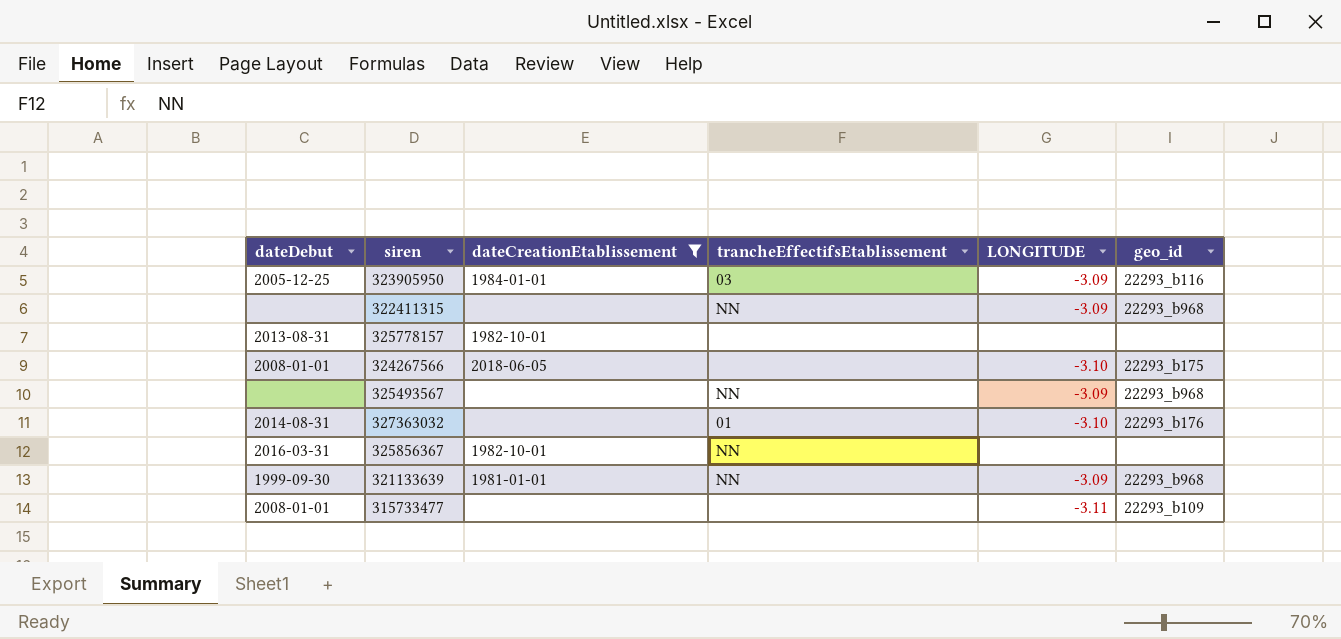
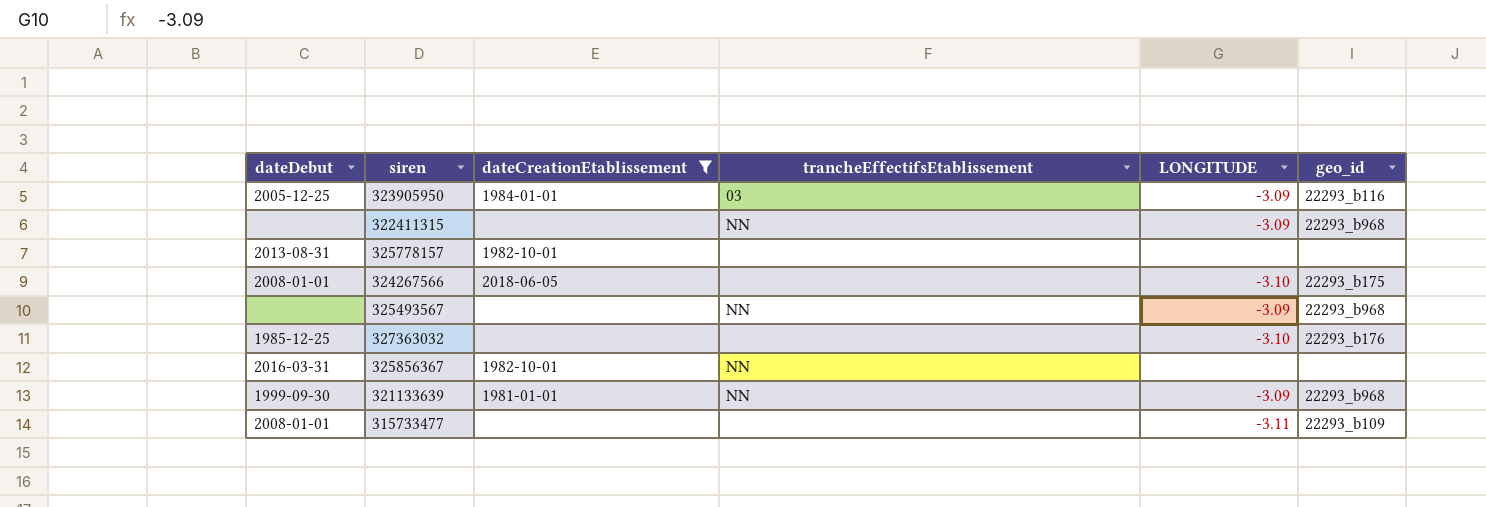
327363032 | dateDebut: 2014-08-31 -> 1985-12-25
327363032 | trancheEffectifsEtablissement: 01 -> none

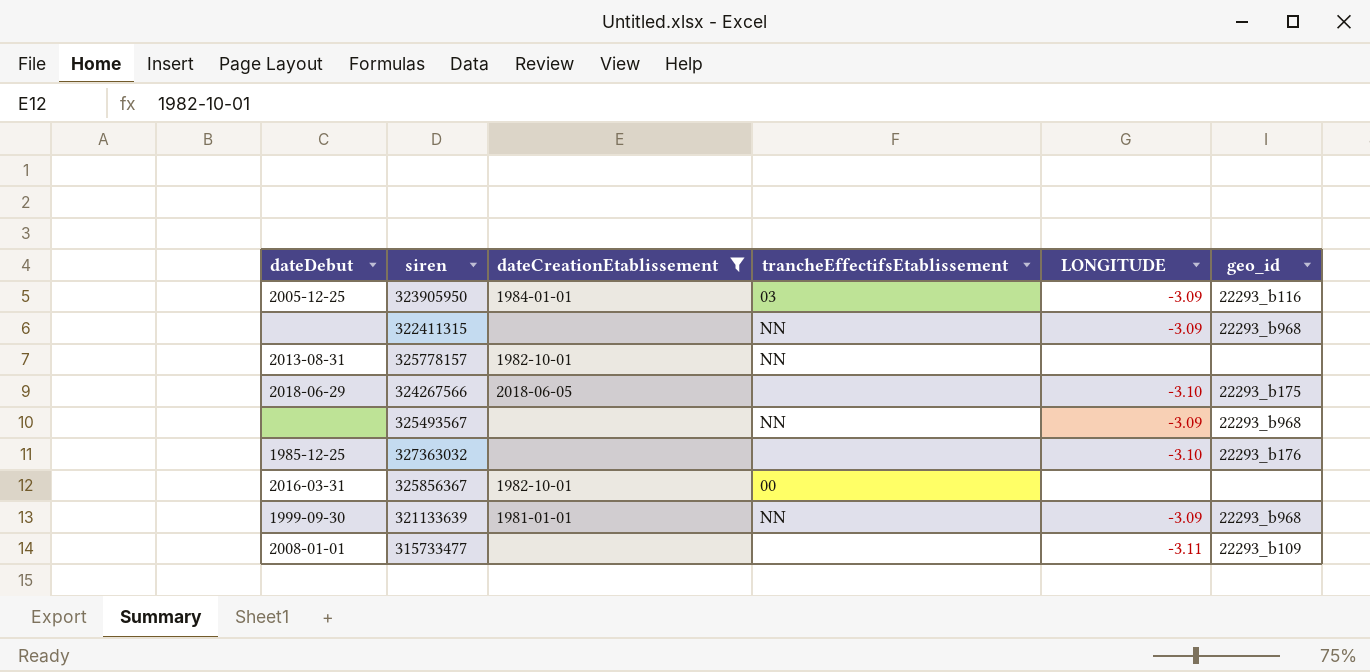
325778157 | trancheEffectifsEtablissement: none -> NN
324267566 | dateDebut: 2008-01-01 -> 2018-06-29
325856367 | trancheEffectifsEtablissement: NN -> 00

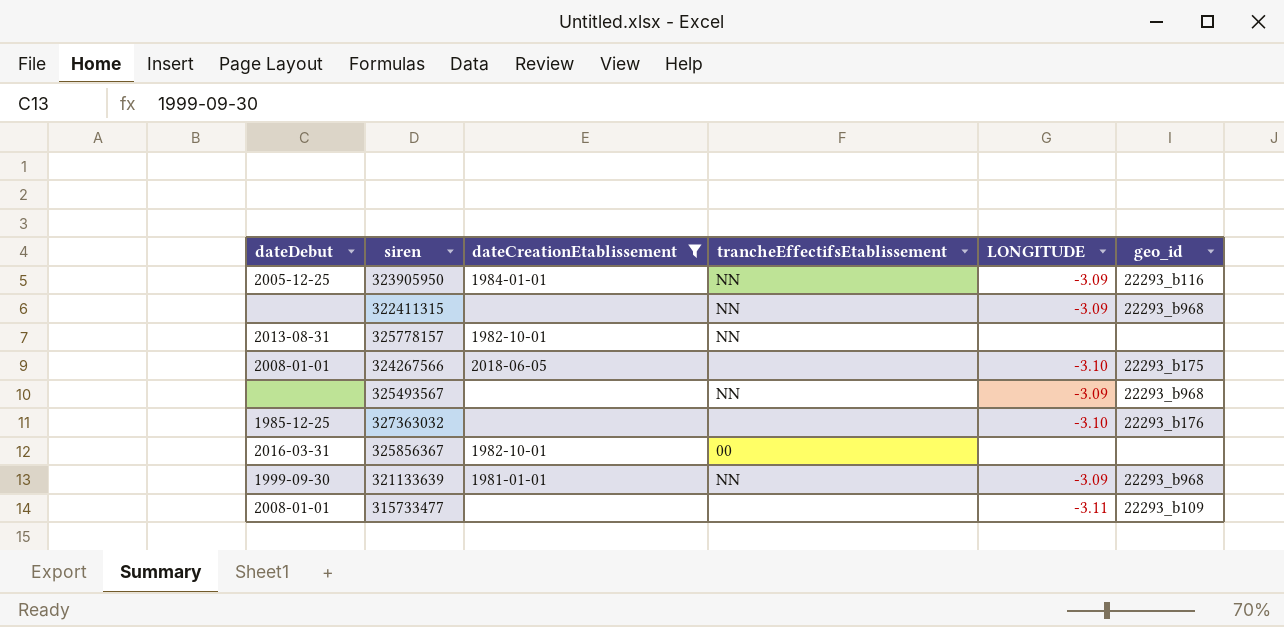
323905950 | trancheEffectifsEtablissement: 03 -> NN
324267566 | dateDebut: 2018-06-29 -> 2008-01-01

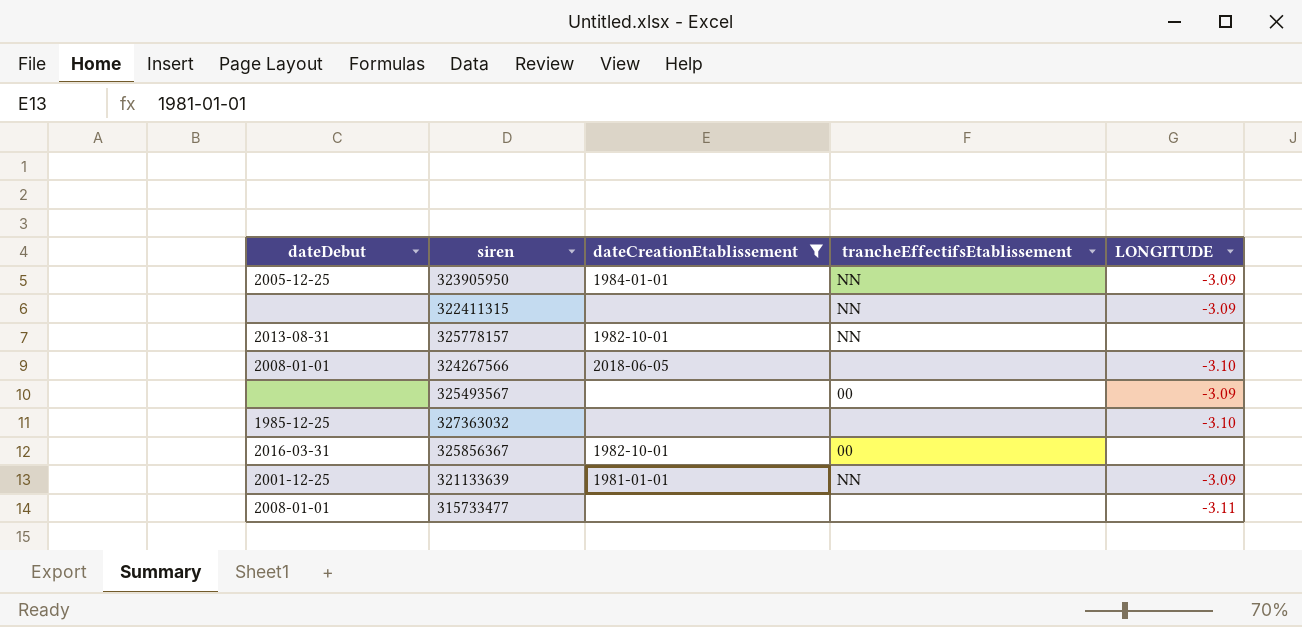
column geo_id | position: 6 -> none
325493567 | trancheEffectifsEtablissement: NN -> 00
321133639 | dateDebut: 1999-09-30 -> 2001-12-25

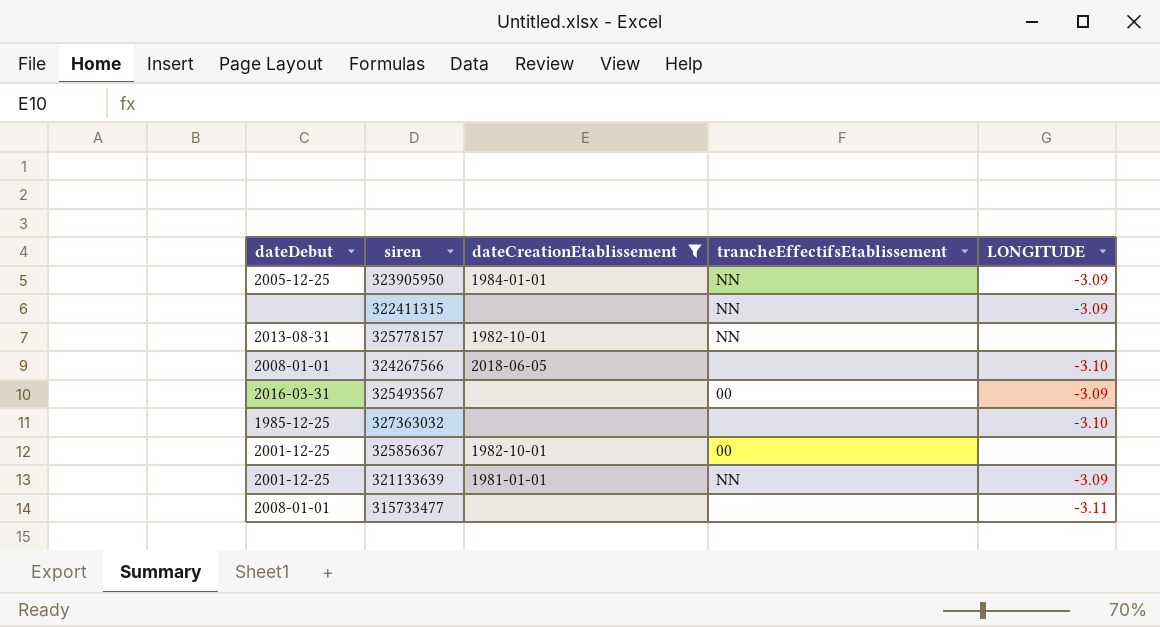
325493567 | dateDebut: none -> 2016-03-31
325856367 | dateDebut: 2016-03-31 -> 2001-12-25

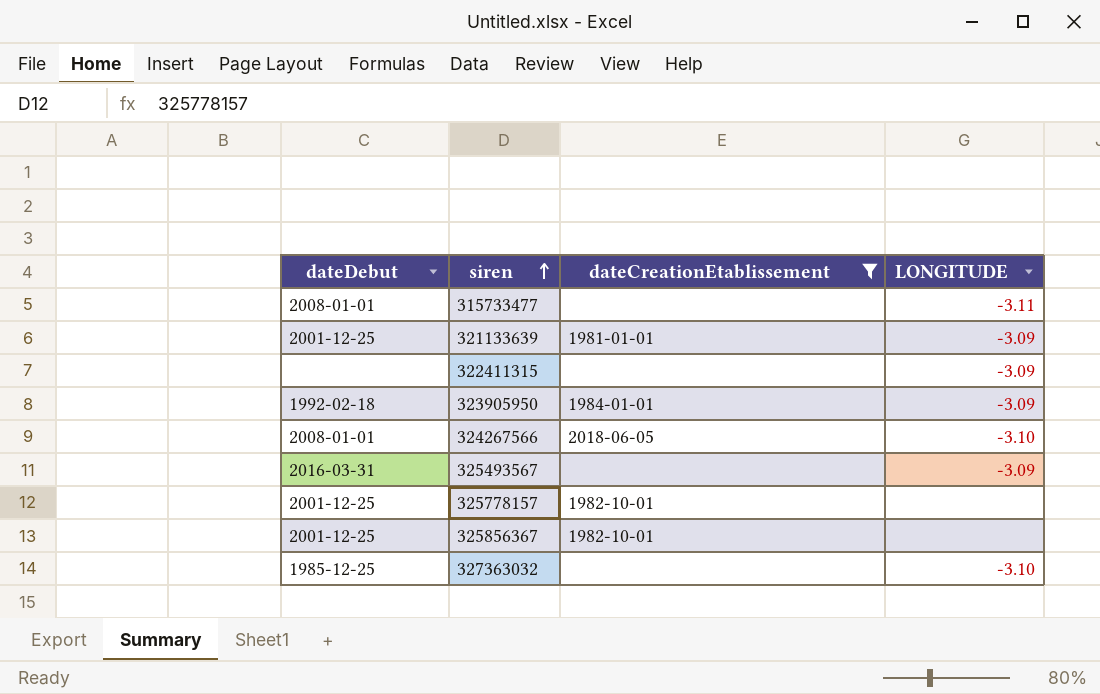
row order: none -> siren ascending
column trancheEffectifsEtablissement | position: 4 -> none
323905950 | dateDebut: 2005-12-25 -> 1992-02-18
325778157 | dateDebut: 2013-08-31 -> 2001-12-25

